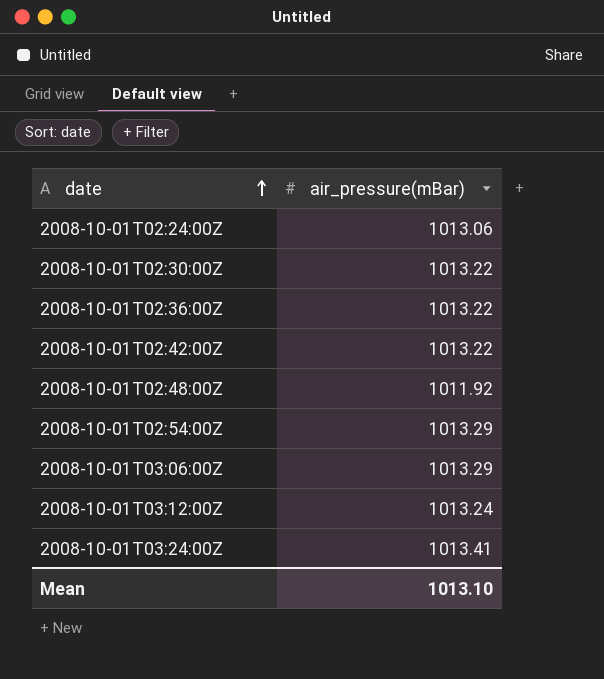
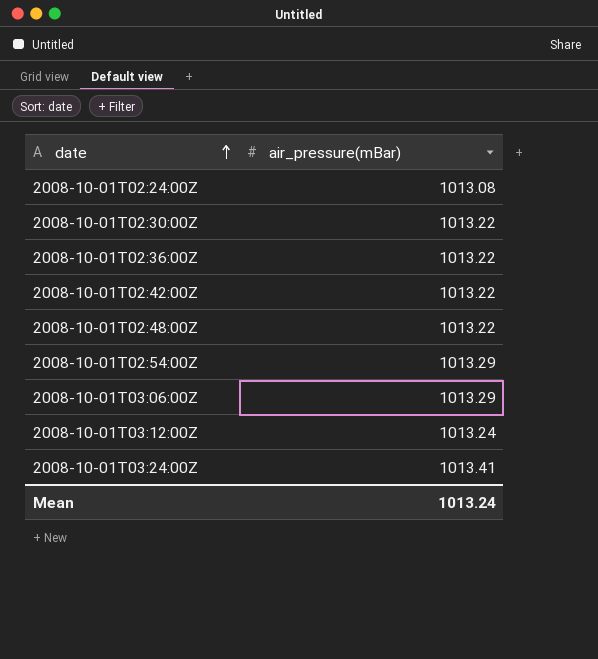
2008-10-01T02:24:00Z | air_pressure(mBar): 1013.06 -> 1013.08
2008-10-01T02:48:00Z | air_pressure(mBar): 1011.92 -> 1013.22
Mean | air_pressure(mBar): 1013.10 -> 1013.24

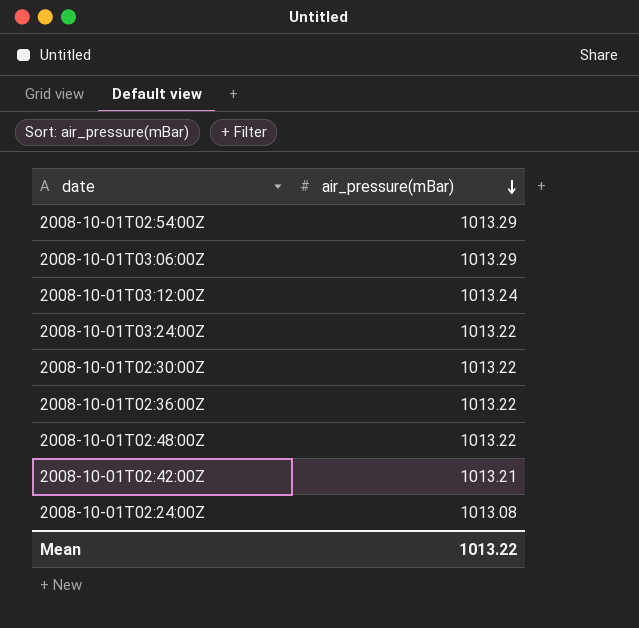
row order: date ascending -> air_pressure(mBar) descending
2008-10-01T03:24:00Z | air_pressure(mBar): 1013.41 -> 1013.22
2008-10-01T02:42:00Z | air_pressure(mBar): 1013.22 -> 1013.21
Mean | air_pressure(mBar): 1013.24 -> 1013.22

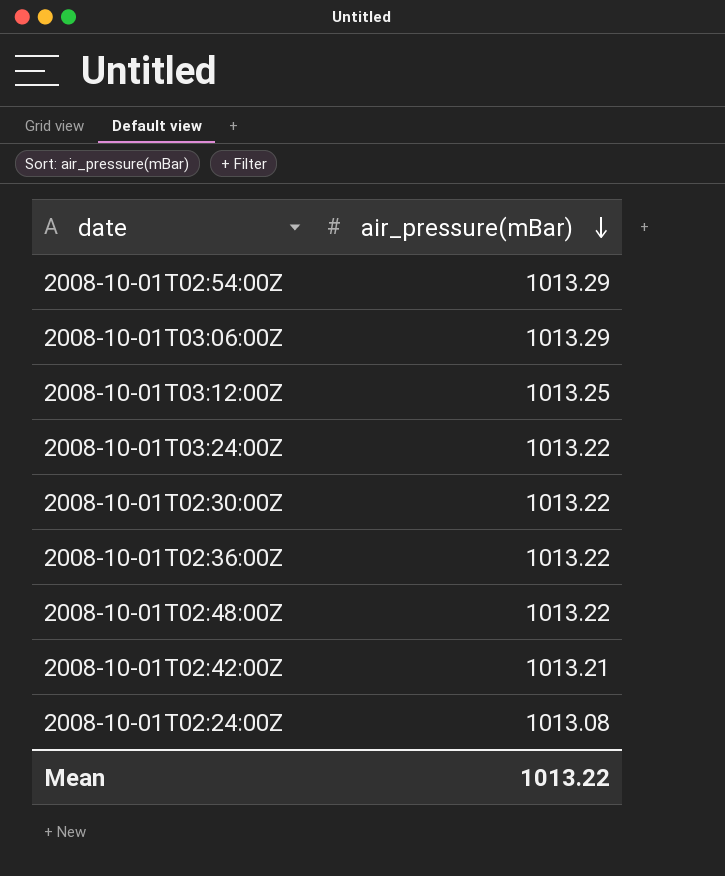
2008-10-01T03:12:00Z | air_pressure(mBar): 1013.24 -> 1013.25

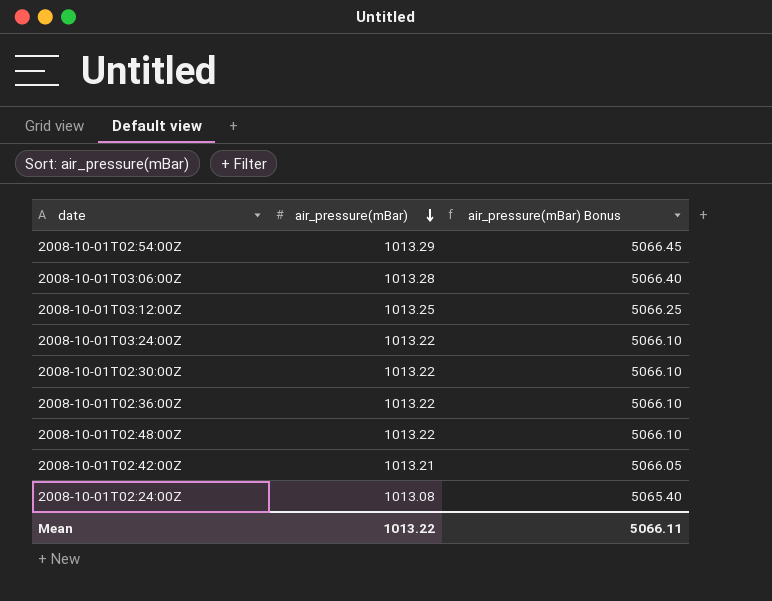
column air_pressure(mBar) Bonus | formula: none -> [air_pressure(mBar)] * 5
2008-10-01T03:06:00Z | air_pressure(mBar): 1013.29 -> 1013.28

